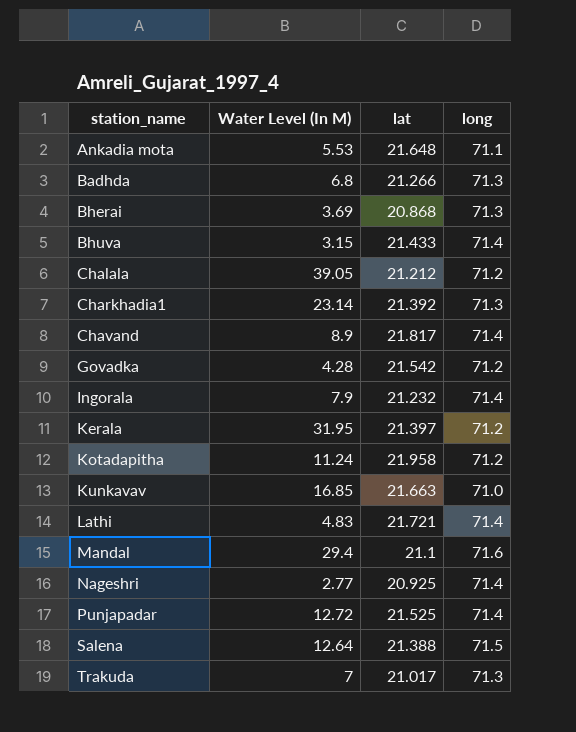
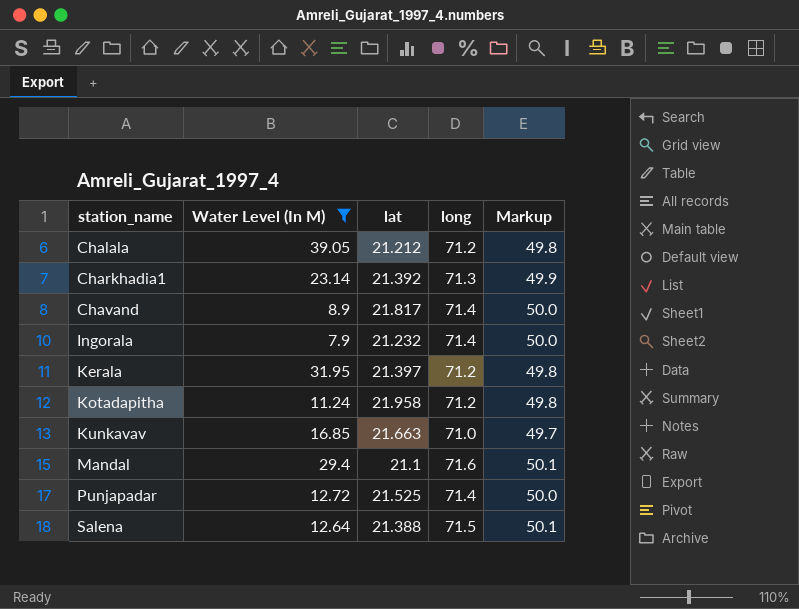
filter: none -> Water Level (In M) >= 7.9
column Markup | formula: none -> [long] * 0.7

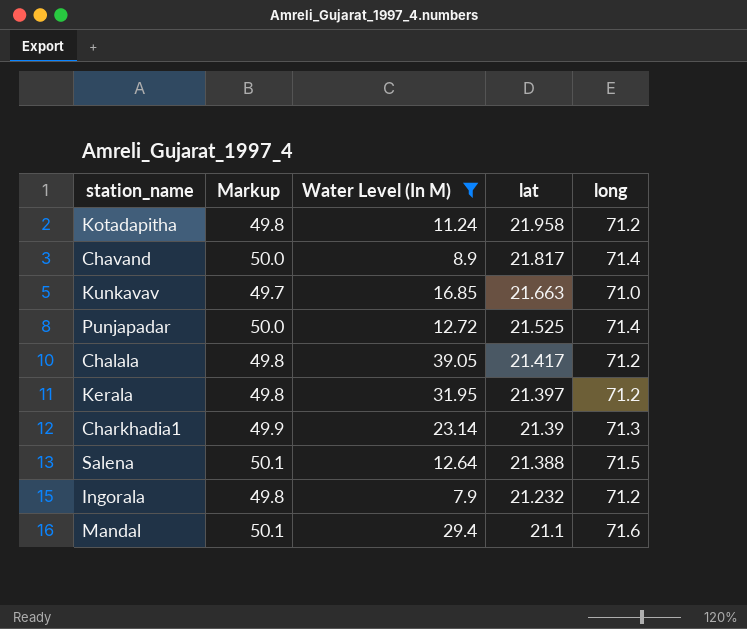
row order: station_name ascending -> lat descending
column Markup | position: 5 -> 2
Chalala | lat: 21.212 -> 21.417
Charkhadia1 | lat: 21.392 -> 21.39
Ingorala | Markup: 50.0 -> 49.8
Ingorala | long: 71.4 -> 71.2

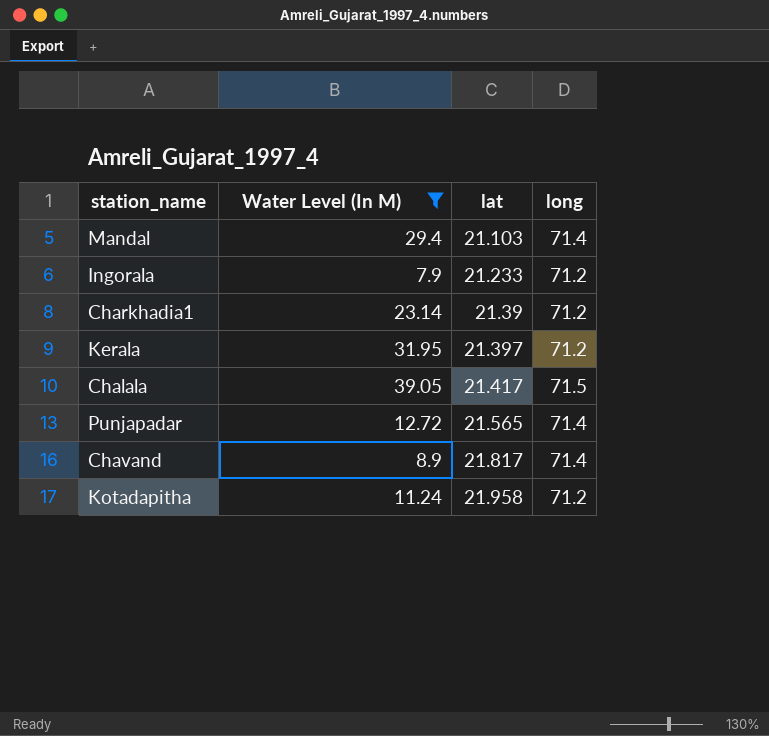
row order: lat descending -> lat ascending
column Markup | formula: [long] * 0.7 -> none
row Kunkavav: 49.7 | 16.85 | 21.663 | 71.0 -> none
row Salena: 50.1 | 12.64 | 21.388 | 71.5 -> none
Mandal | lat: 21.1 -> 21.103
Mandal | long: 71.6 -> 71.4
Ingorala | lat: 21.232 -> 21.233
Charkhadia1 | long: 71.3 -> 71.2
Chalala | long: 71.2 -> 71.5
Punjapadar | lat: 21.525 -> 21.565

